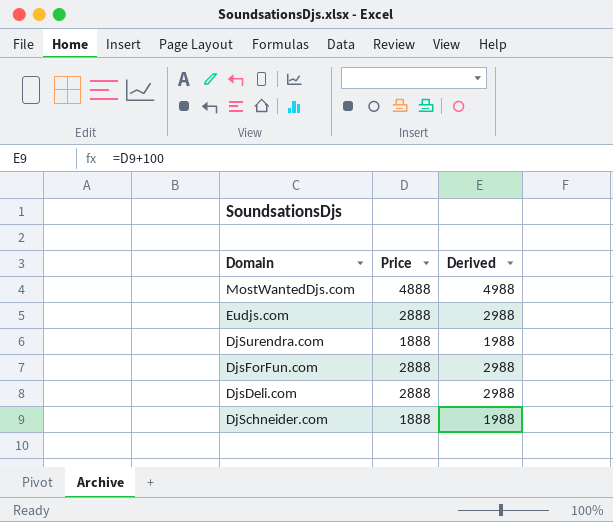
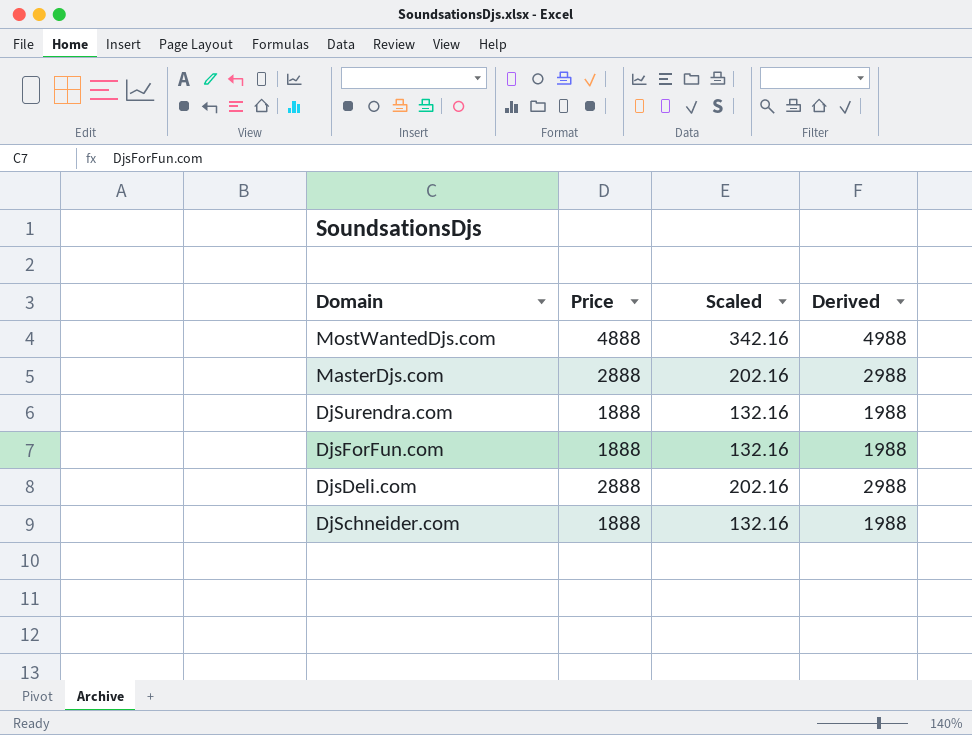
column Scaled | formula: none -> [Price] * 0.07
row Eudjs.com: 2888 | 2988 -> none
row MasterDjs.com: none -> 2888 | 202.16 | 2988
DjsForFun.com | Price: 2888 -> 1888
DjsForFun.com | Derived: 2988 -> 1988

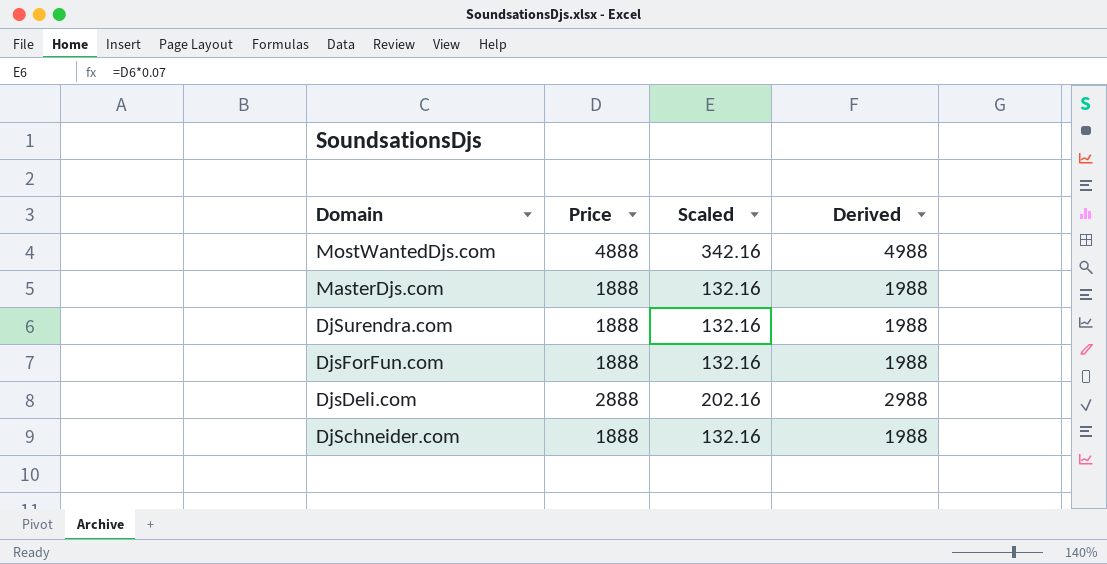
MasterDjs.com | Price: 2888 -> 1888
MasterDjs.com | Scaled: 202.16 -> 132.16
MasterDjs.com | Derived: 2988 -> 1988

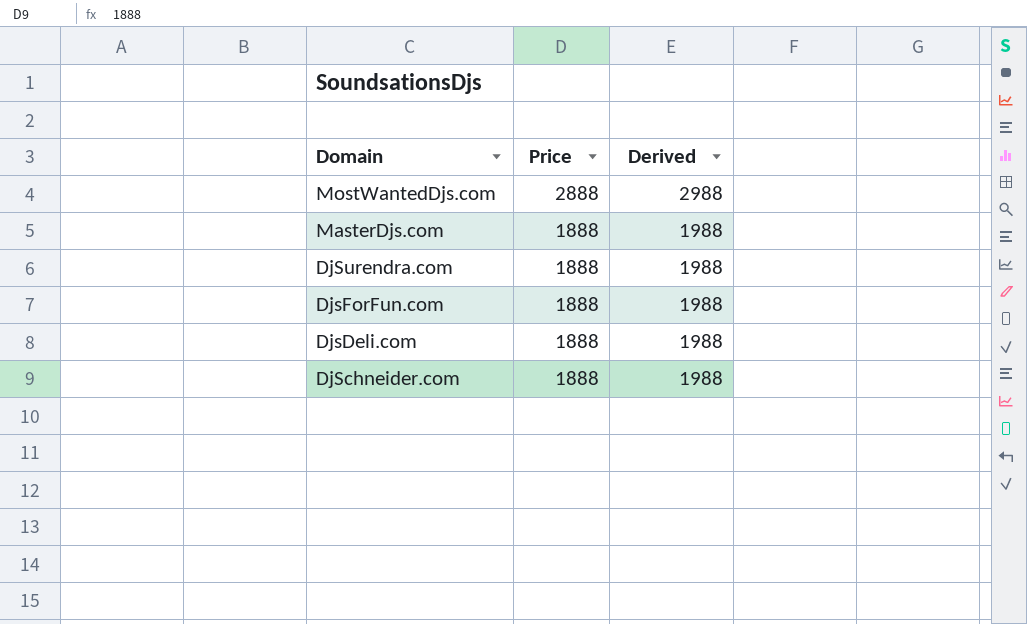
column Scaled | formula: [Price] * 0.07 -> none
MostWantedDjs.com | Price: 4888 -> 2888
MostWantedDjs.com | Derived: 4988 -> 2988
DjsDeli.com | Price: 2888 -> 1888
DjsDeli.com | Derived: 2988 -> 1988

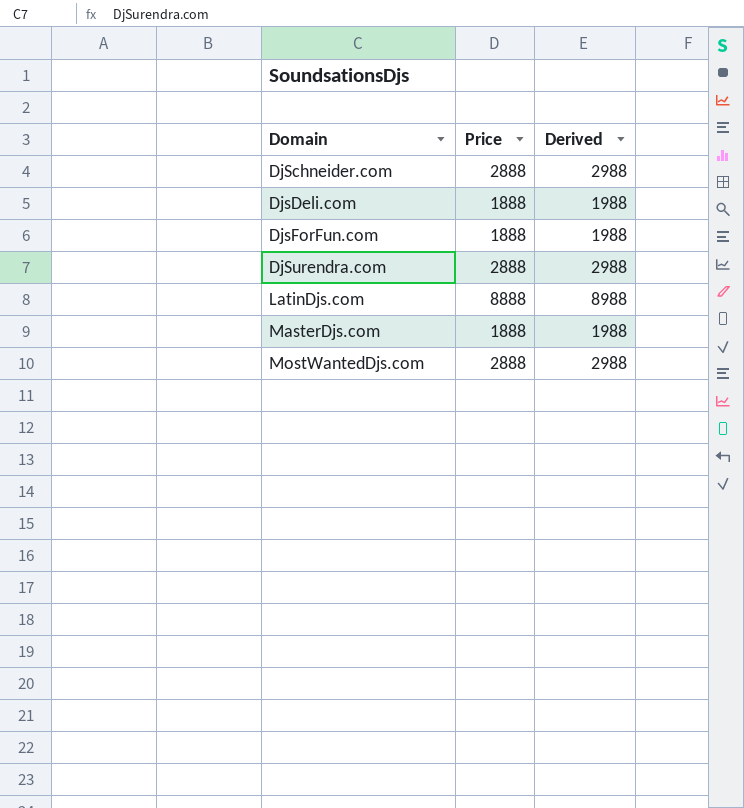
row order: Domain descending -> Domain ascending
DjSchneider.com | Price: 1888 -> 2888
DjSchneider.com | Derived: 1988 -> 2988
DjSurendra.com | Price: 1888 -> 2888
DjSurendra.com | Derived: 1988 -> 2988
row LatinDjs.com: none -> 8888 | 8988

